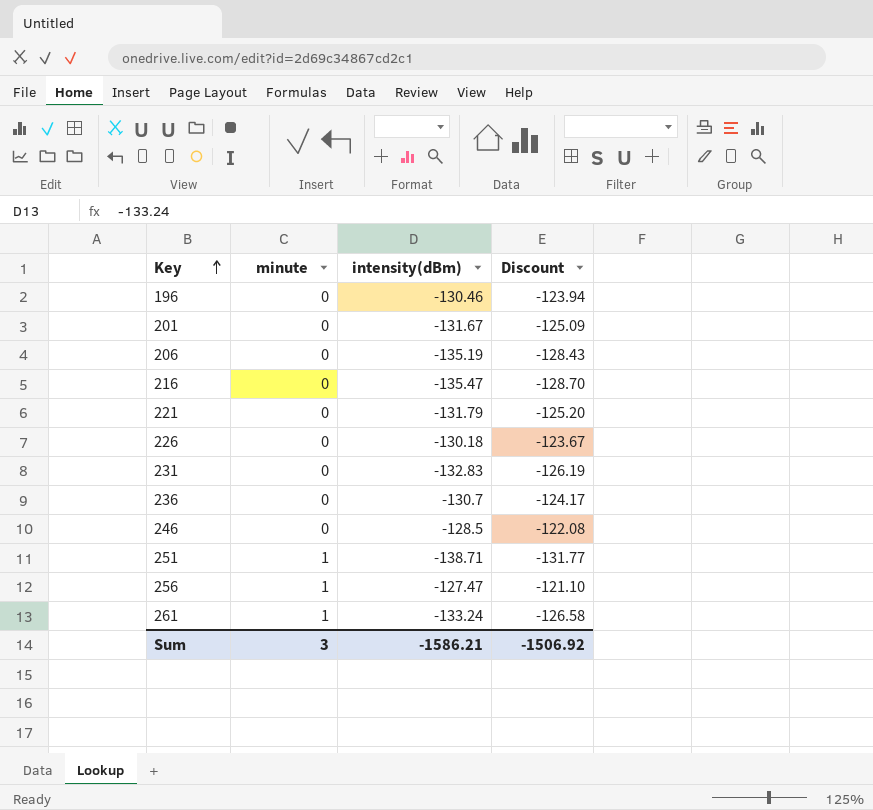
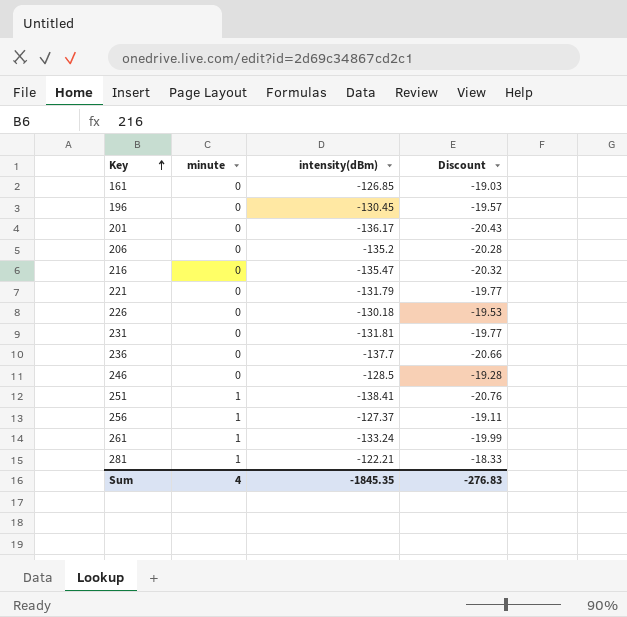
column Discount | formula: [intensity(dBm)] * 0.95 -> [intensity(dBm)] * 0.15
row 161: none -> 0 | -126.85 | -19.03
196 | intensity(dBm): -130.46 -> -130.45
201 | intensity(dBm): -131.67 -> -136.17
206 | intensity(dBm): -135.19 -> -135.2
231 | intensity(dBm): -132.83 -> -131.81
236 | intensity(dBm): -130.7 -> -137.7
251 | intensity(dBm): -138.71 -> -138.41
256 | intensity(dBm): -127.47 -> -127.37
row 281: none -> 1 | -122.21 | -18.33
Sum | minute: 3 -> 4
Sum | intensity(dBm): -1586.21 -> -1845.35
Sum | Discount: -1506.92 -> -276.83

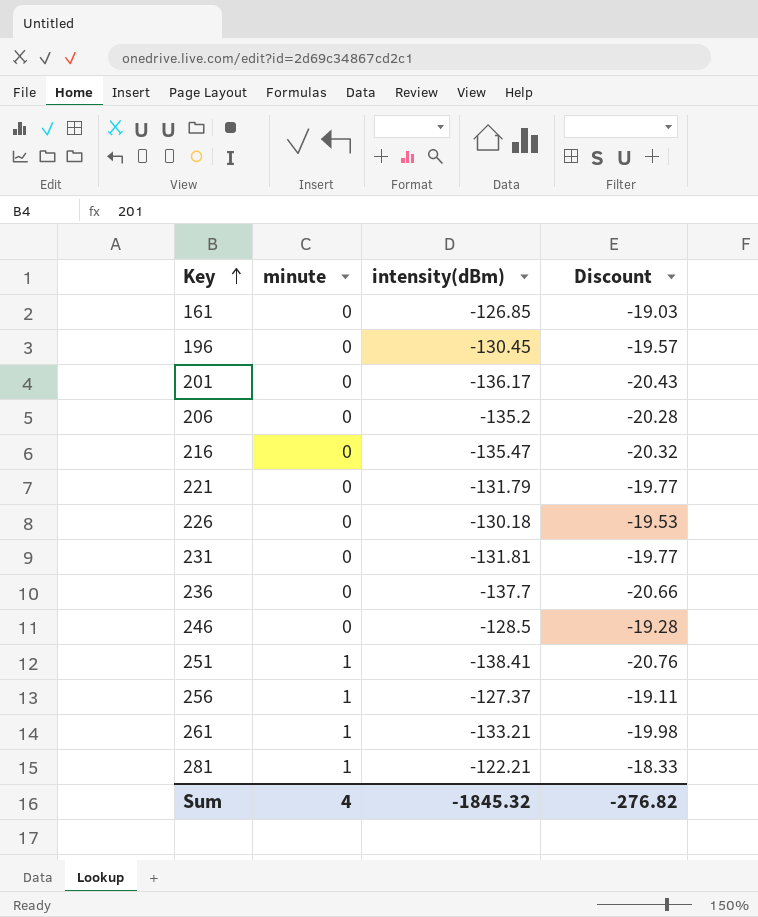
261 | intensity(dBm): -133.24 -> -133.21
261 | Discount: -19.99 -> -19.98
Sum | intensity(dBm): -1845.35 -> -1845.32
Sum | Discount: -276.83 -> -276.82

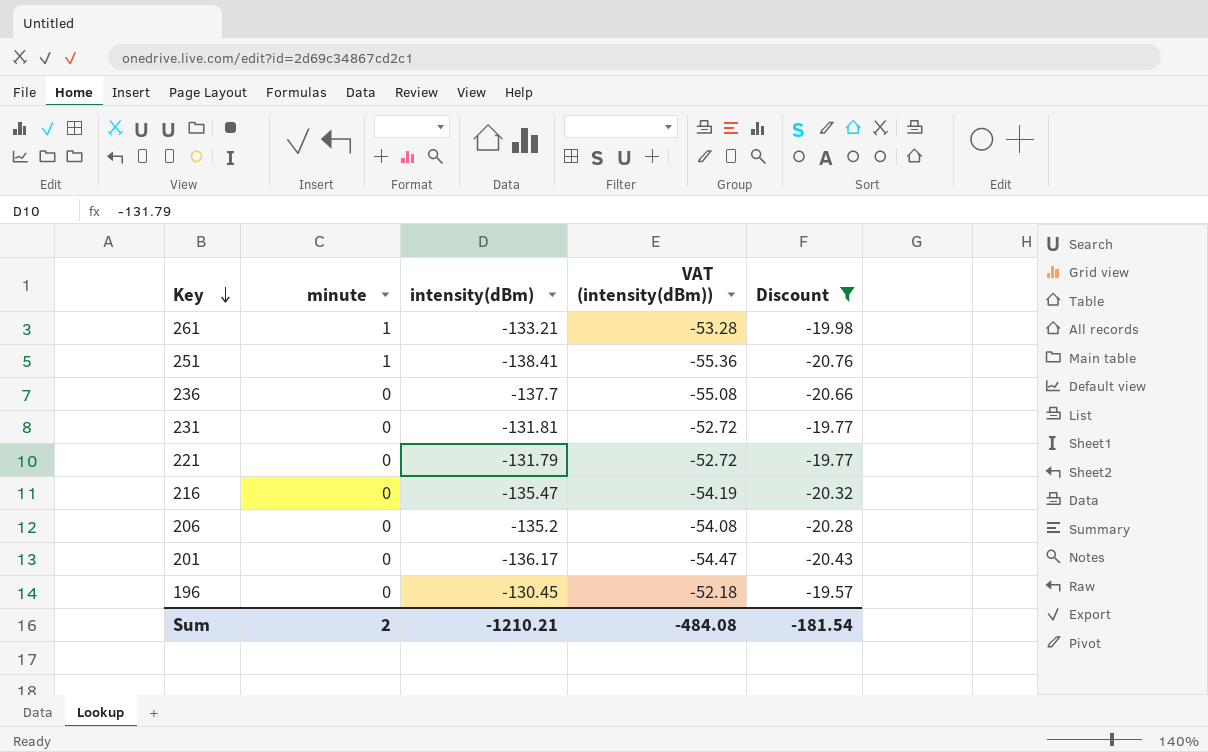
filter: none -> Discount <= -19.57
row order: Key ascending -> Key descending
column VAT (intensity(dBm)) | formula: none -> [intensity(dBm)] * 0.4
Sum | minute: 4 -> 2
Sum | intensity(dBm): -1845.32 -> -1210.21
Sum | Discount: -276.82 -> -181.54

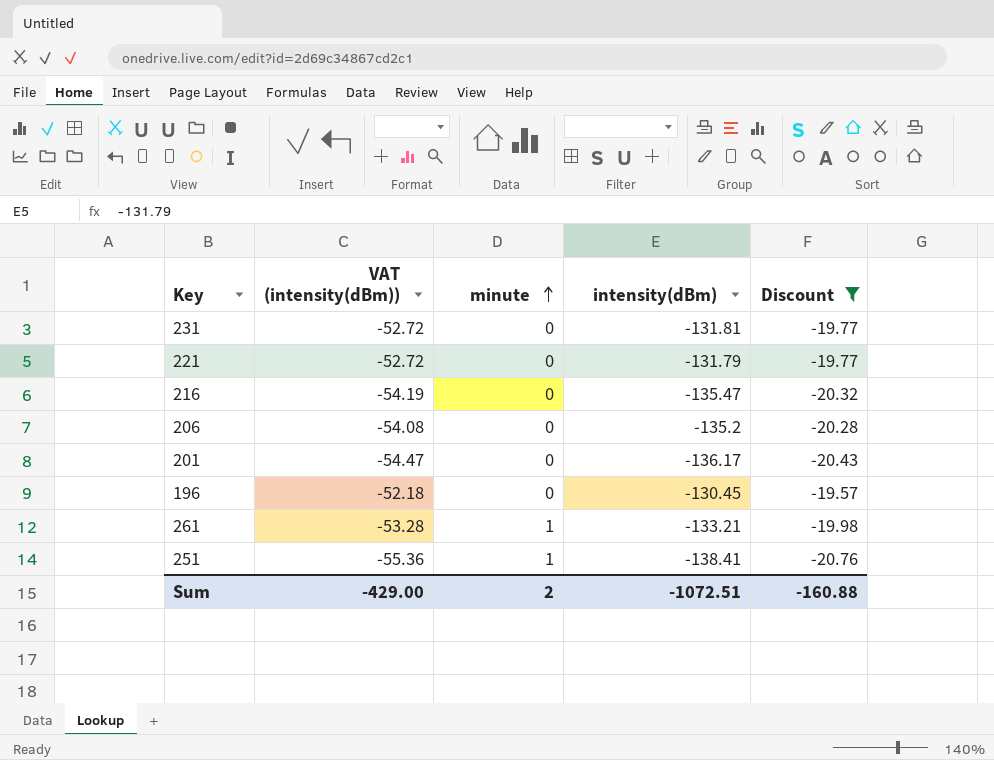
row order: Key descending -> minute ascending
column VAT (intensity(dBm)) | position: 4 -> 2
row 236: 0 | -137.7 | -55.08 | -20.66 -> none
Sum | VAT (intensity(dBm)): -484.08 -> -429.00
Sum | intensity(dBm): -1210.21 -> -1072.51
Sum | Discount: -181.54 -> -160.88

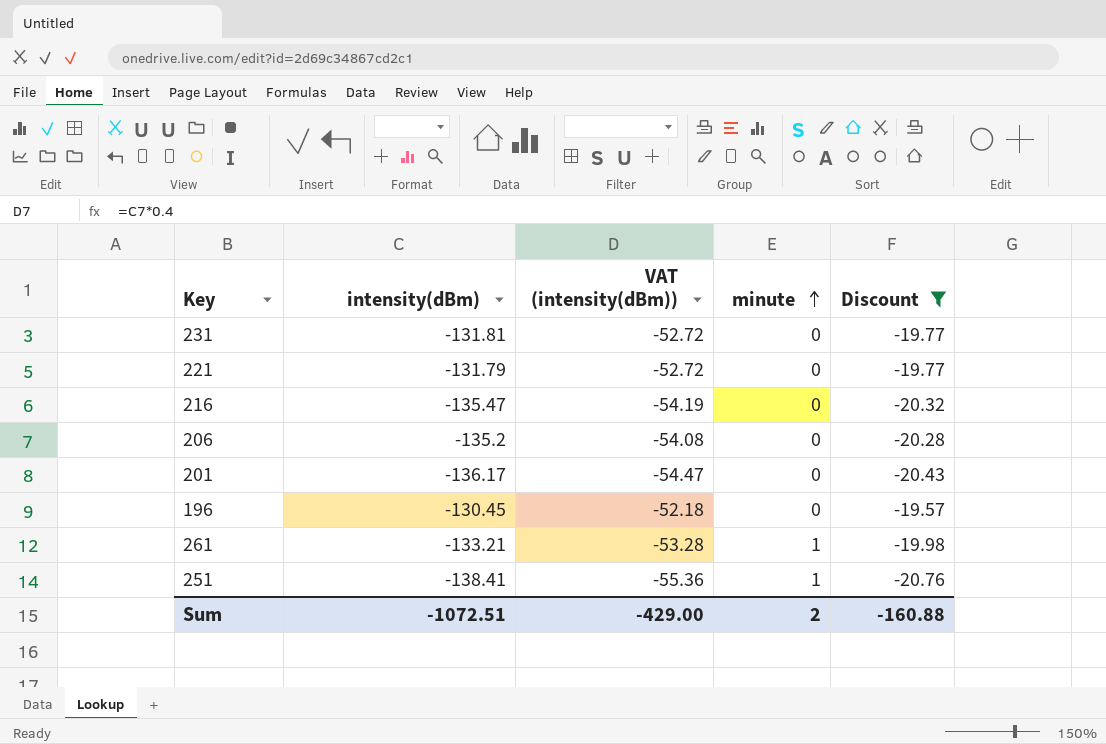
column intensity(dBm) | position: 4 -> 2

